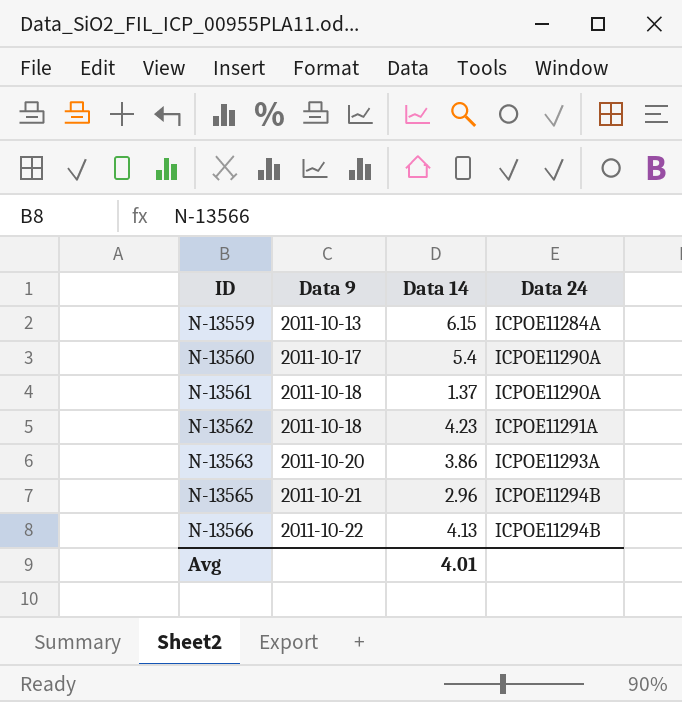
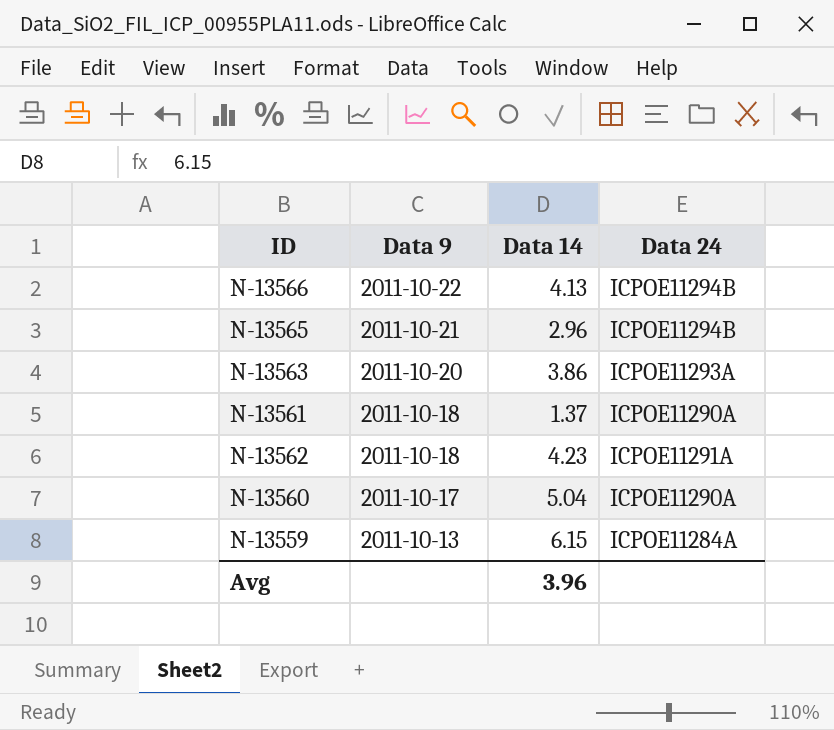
row order: ID ascending -> Data 9 descending
N-13560 | Data 14: 5.4 -> 5.04
Avg | Data 14: 4.01 -> 3.96

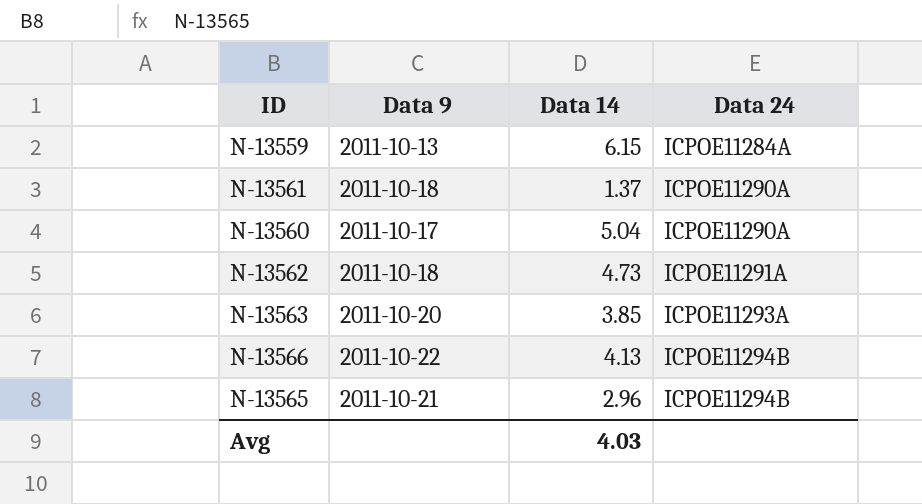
row order: Data 9 descending -> Data 24 ascending
N-13562 | Data 14: 4.23 -> 4.73
N-13563 | Data 14: 3.86 -> 3.85
Avg | Data 14: 3.96 -> 4.03

